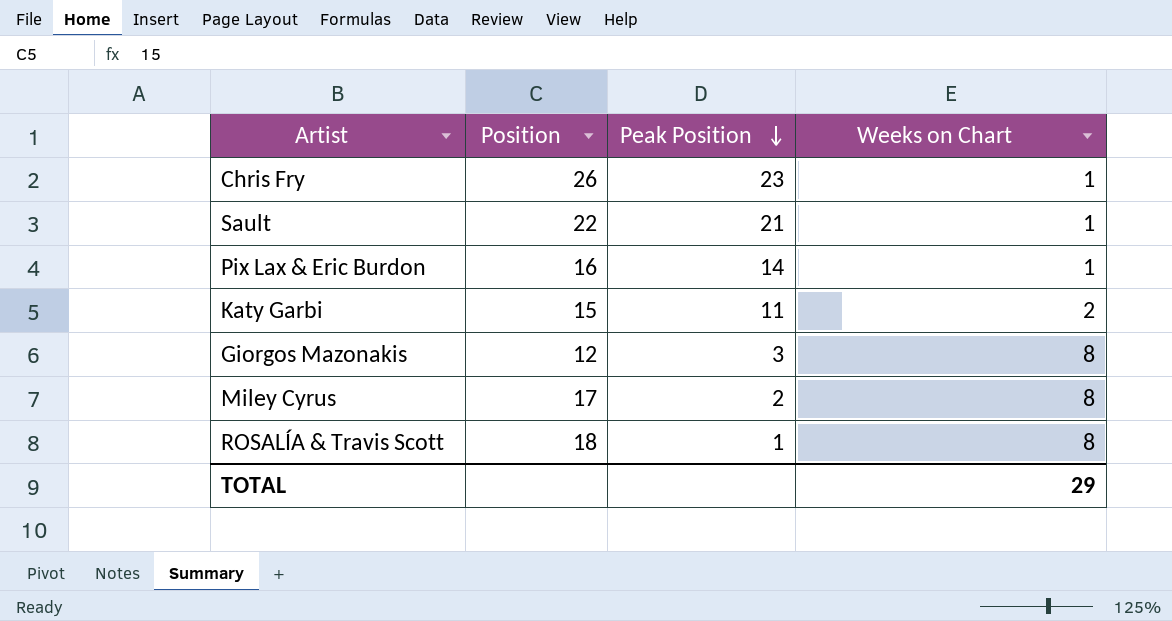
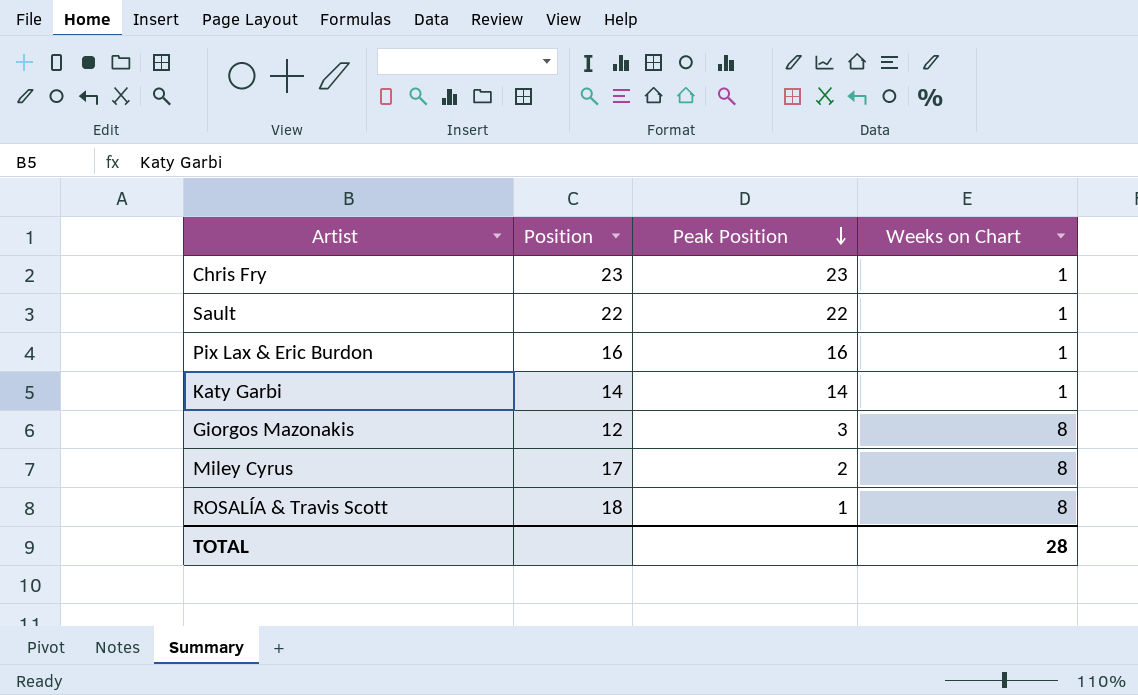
Chris Fry | Position: 26 -> 23
Sault | Peak Position: 21 -> 22
Pix Lax & Eric Burdon | Peak Position: 14 -> 16
Katy Garbi | Position: 15 -> 14
Katy Garbi | Peak Position: 11 -> 14
Katy Garbi | Weeks on Chart: 2 -> 1
TOTAL | Weeks on Chart: 29 -> 28

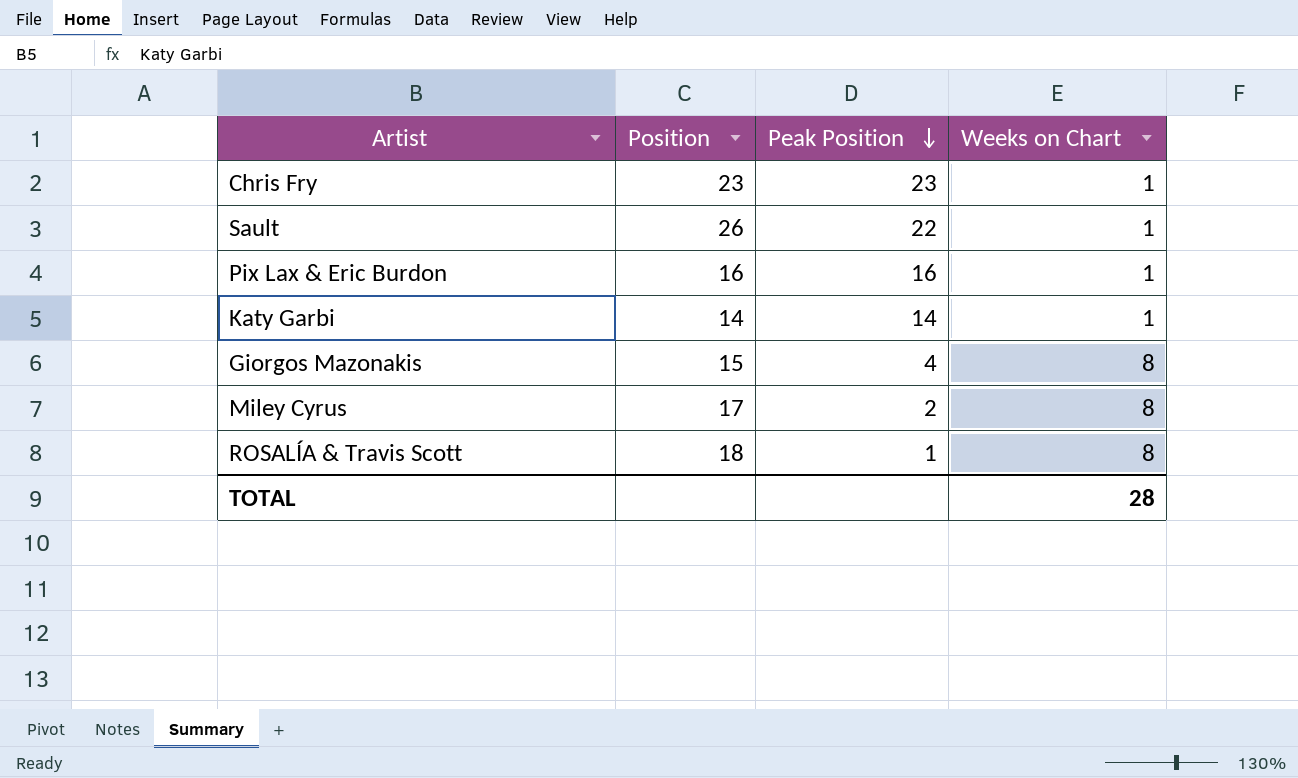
Sault | Position: 22 -> 26
Giorgos Mazonakis | Position: 12 -> 15
Giorgos Mazonakis | Peak Position: 3 -> 4

